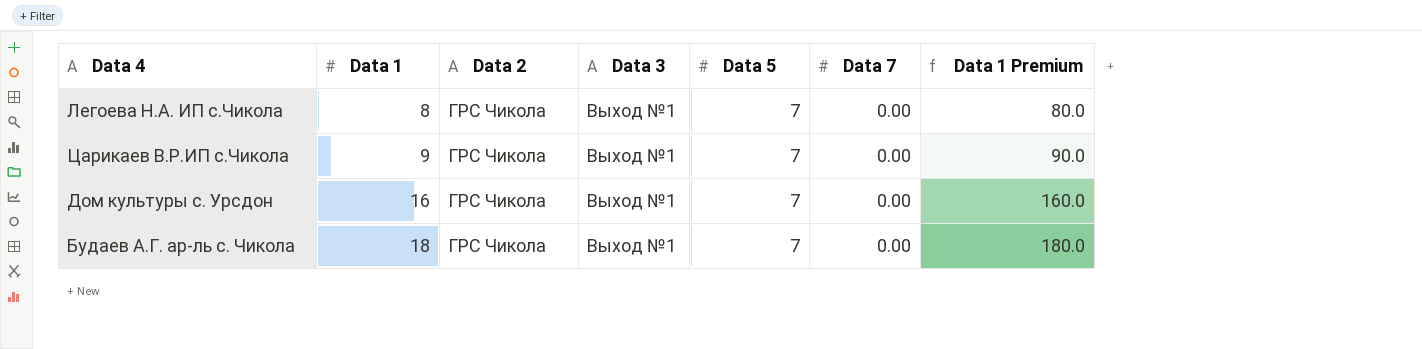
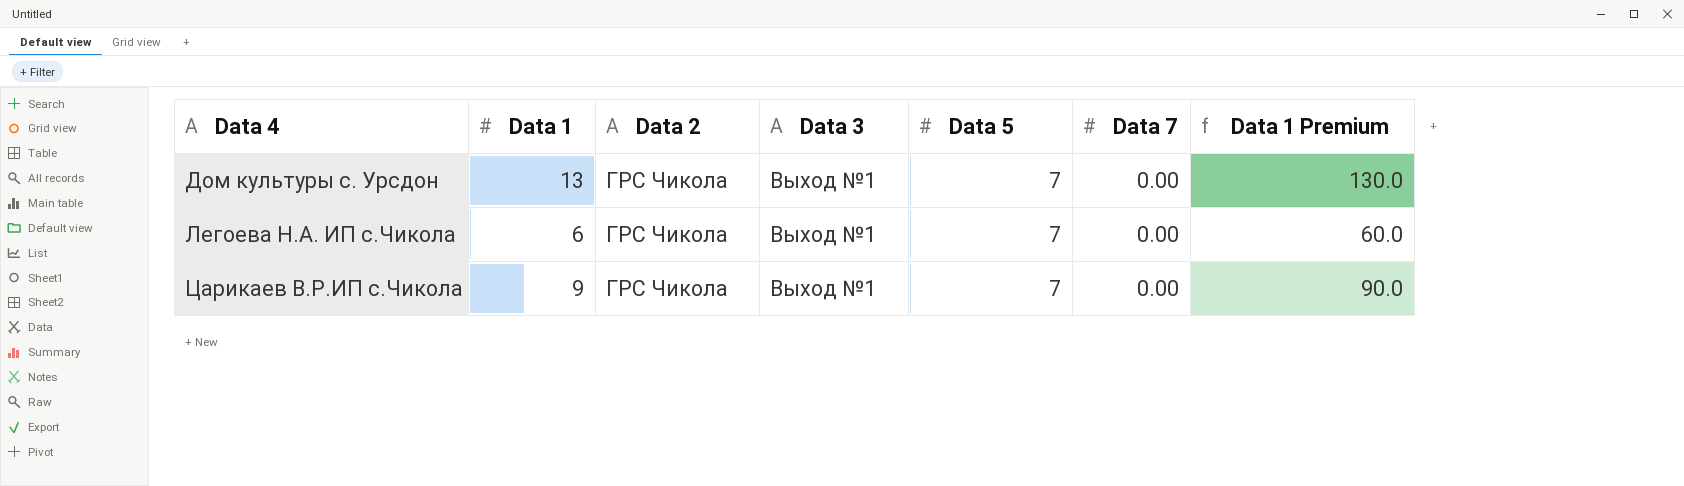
row order: Data 1 ascending -> Data 4 ascending
row Будаев А.Г. ар-ль с. Чикола: 18 | ГРС Чикола | Выход №1 | 7 | 0.00 | 180.0 -> none
Дом культуры с. Урсдон | Data 1: 16 -> 13
Дом культуры с. Урсдон | Data 1 Premium: 160.0 -> 130.0
Легоева Н.А. ИП с.Чикола | Data 1: 8 -> 6
Легоева Н.А. ИП с.Чикола | Data 1 Premium: 80.0 -> 60.0

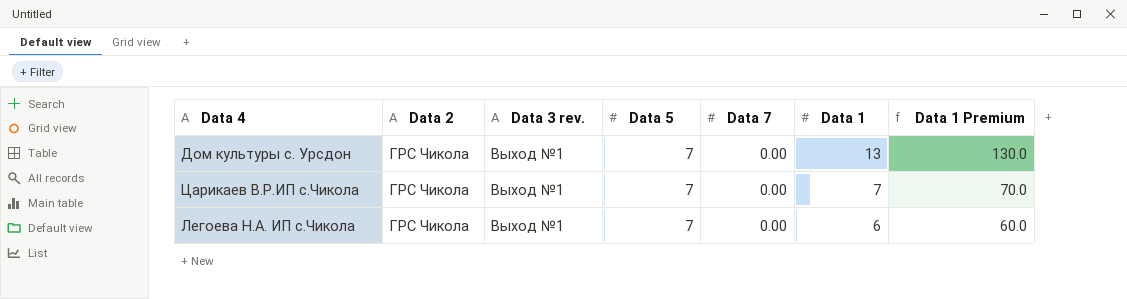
row order: Data 4 ascending -> Data 1 descending
column name: Data 3 -> Data 3 rev.
column Data 1 | position: 2 -> 6
Царикаев В.Р.ИП с.Чикола | Data 1: 9 -> 7
Царикаев В.Р.ИП с.Чикола | Data 1 Premium: 90.0 -> 70.0

